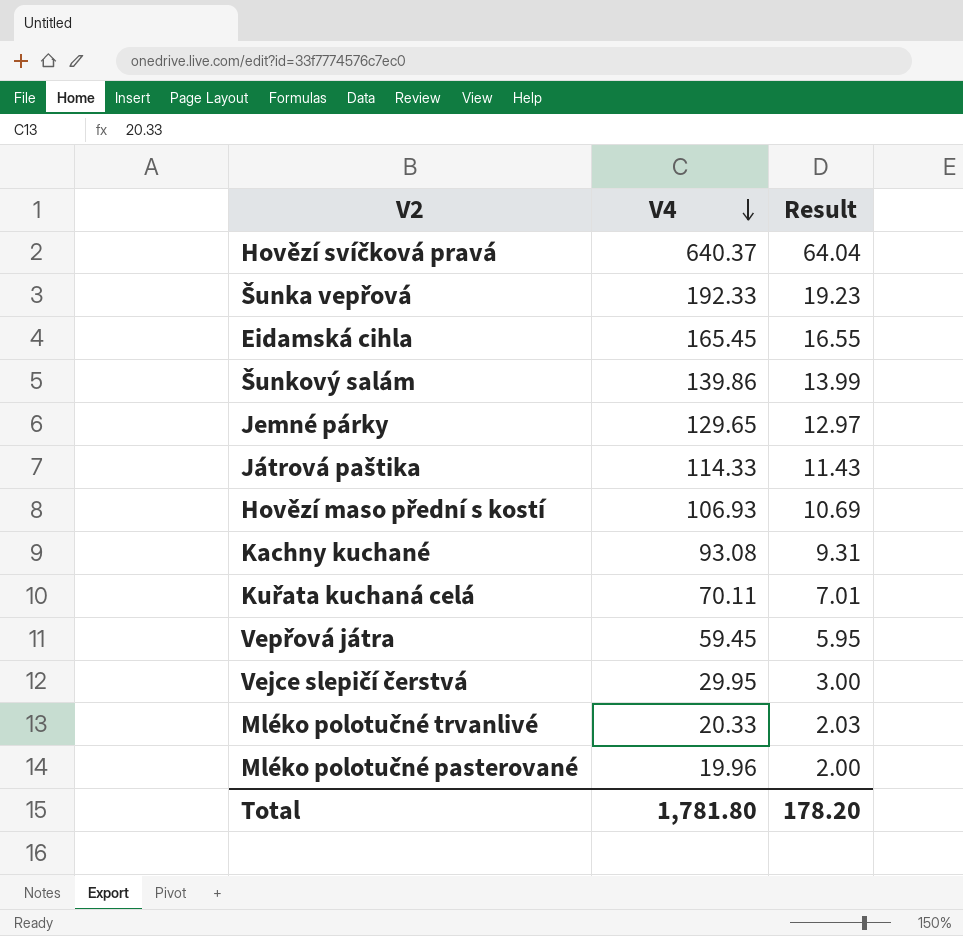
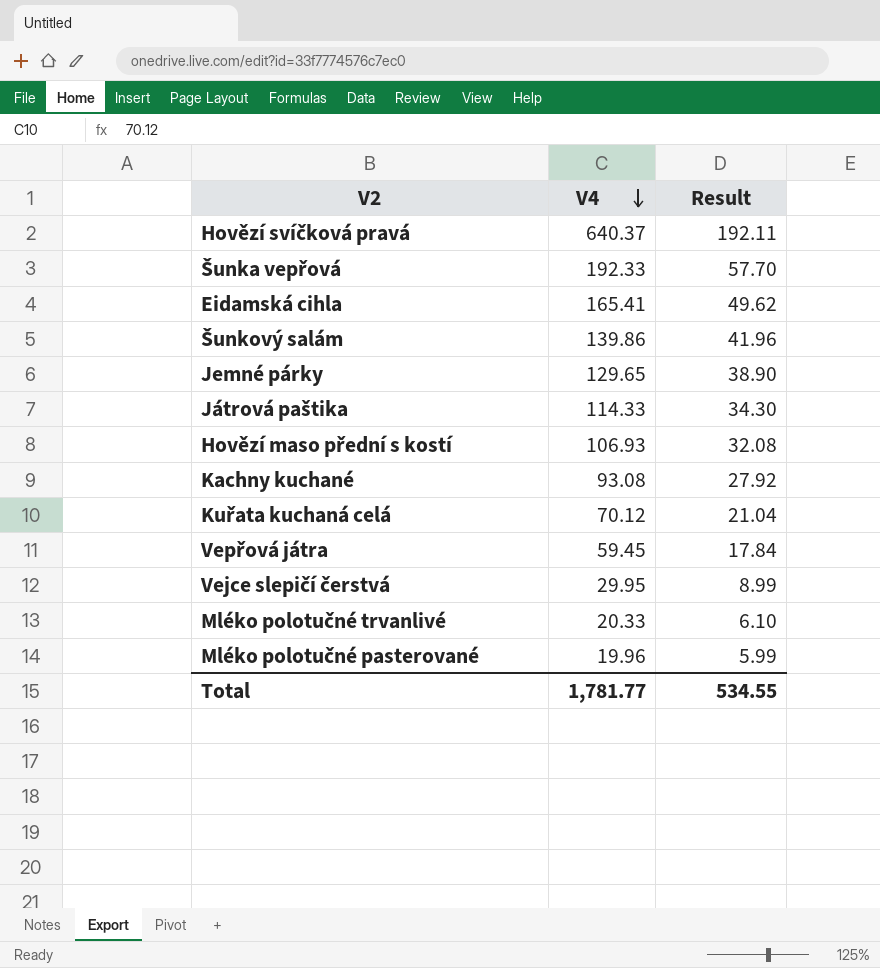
column Result | formula: [V4] * 0.1 -> [V4] * 0.3
Eidamská cihla | V4: 165.45 -> 165.41
Kuřata kuchaná celá | V4: 70.11 -> 70.12
Total | V4: 1,781.80 -> 1,781.77
Total | Result: 178.20 -> 534.55

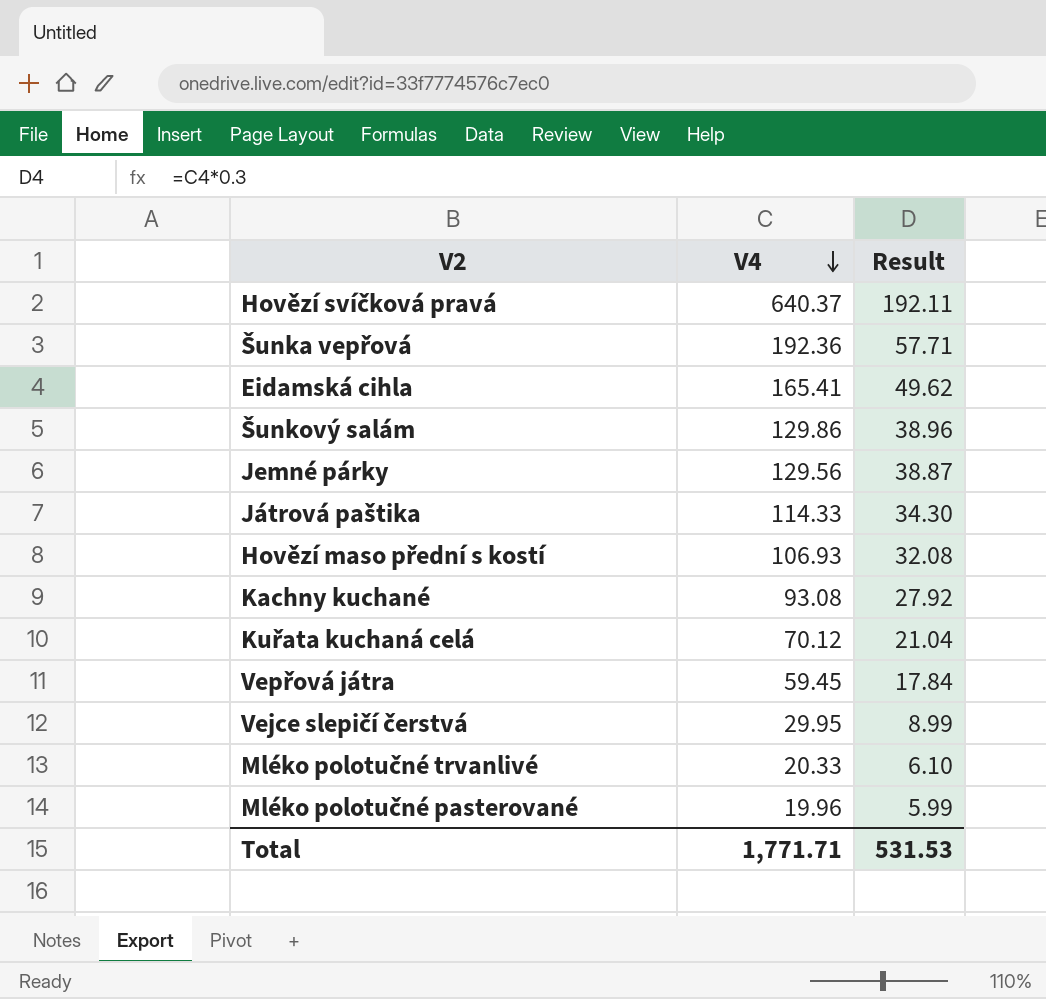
Šunka vepřová | V4: 192.33 -> 192.36
Šunka vepřová | Result: 57.70 -> 57.71
Šunkový salám | V4: 139.86 -> 129.86
Šunkový salám | Result: 41.96 -> 38.96
Jemné párky | V4: 129.65 -> 129.56
Jemné párky | Result: 38.90 -> 38.87
Total | V4: 1,781.77 -> 1,771.71
Total | Result: 534.55 -> 531.53

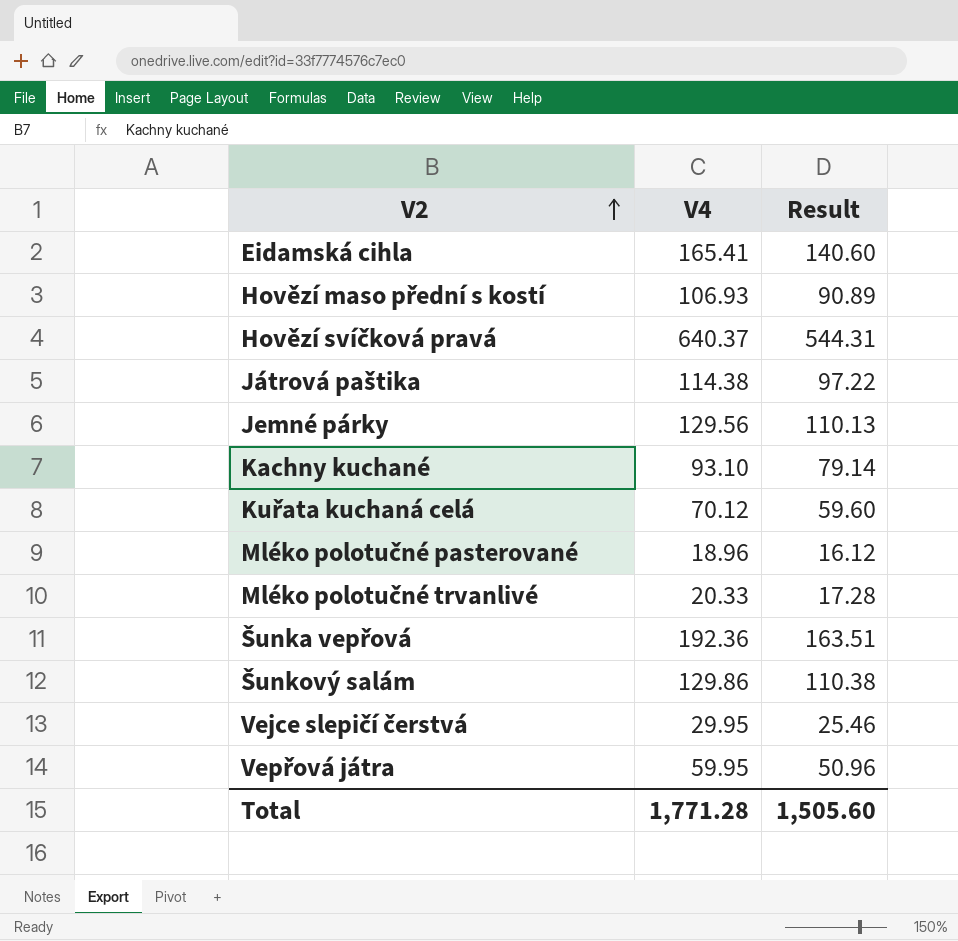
row order: V4 descending -> V2 ascending
column Result | formula: [V4] * 0.3 -> [V4] * 0.85
Játrová paštika | V4: 114.33 -> 114.38
Kachny kuchané | V4: 93.08 -> 93.10
Mléko polotučné pasterované | V4: 19.96 -> 18.96
Vepřová játra | V4: 59.45 -> 59.95
Total | V4: 1,771.71 -> 1,771.28
Total | Result: 531.53 -> 1,505.60

